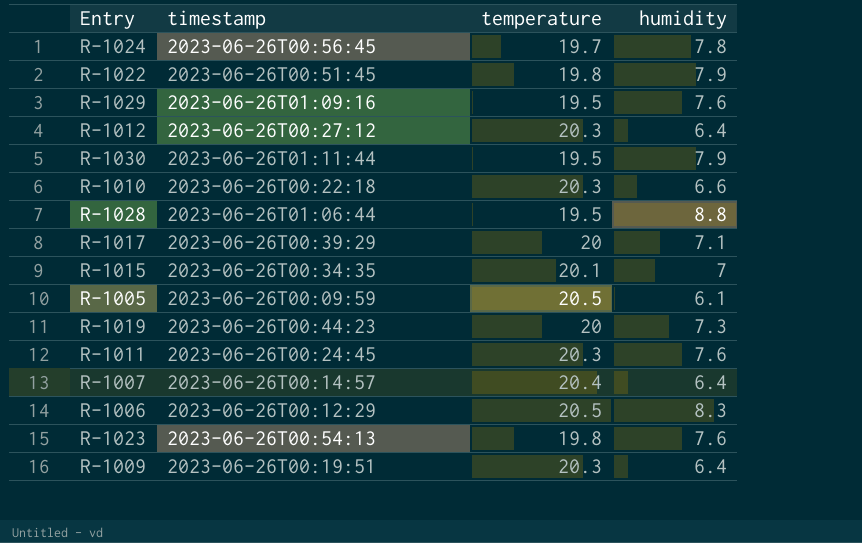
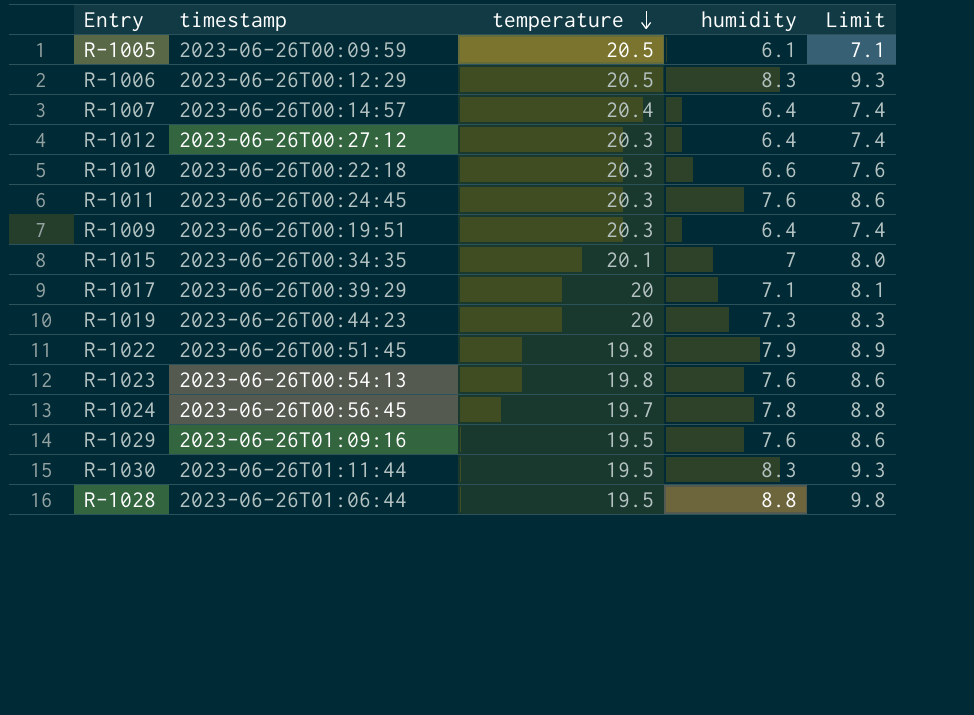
row order: none -> temperature descending
column Limit | formula: none -> [humidity] + 1
R-1030 | humidity: 7.9 -> 8.3

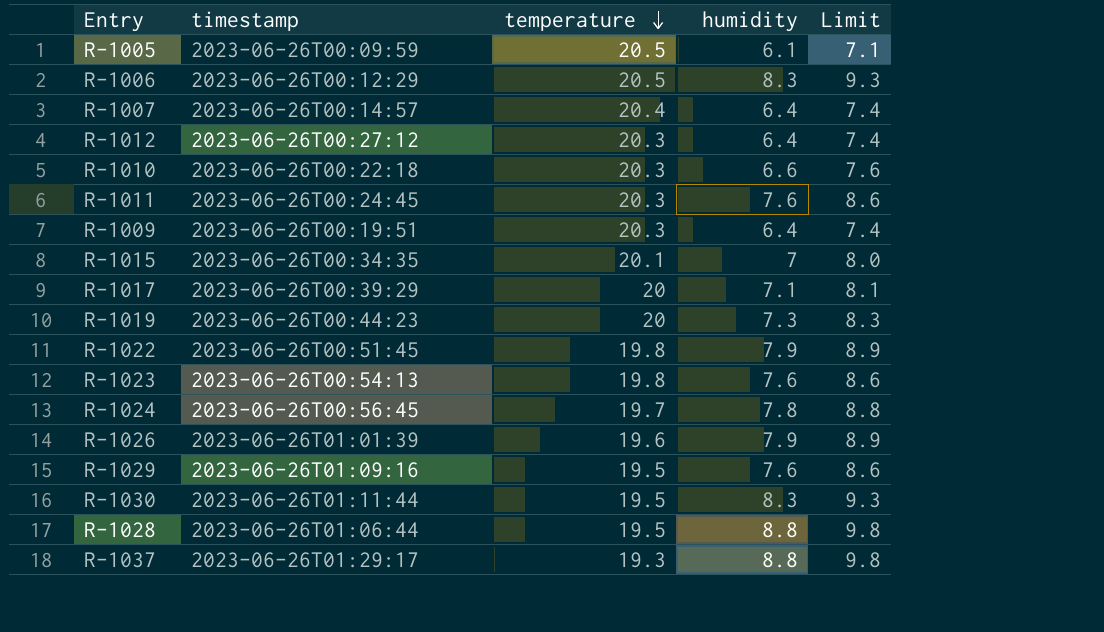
row R-1026: none -> 2023-06-26T01:01:39 | 19.6 | 7.9 | 8.9
row R-1037: none -> 2023-06-26T01:29:17 | 19.3 | 8.8 | 9.8

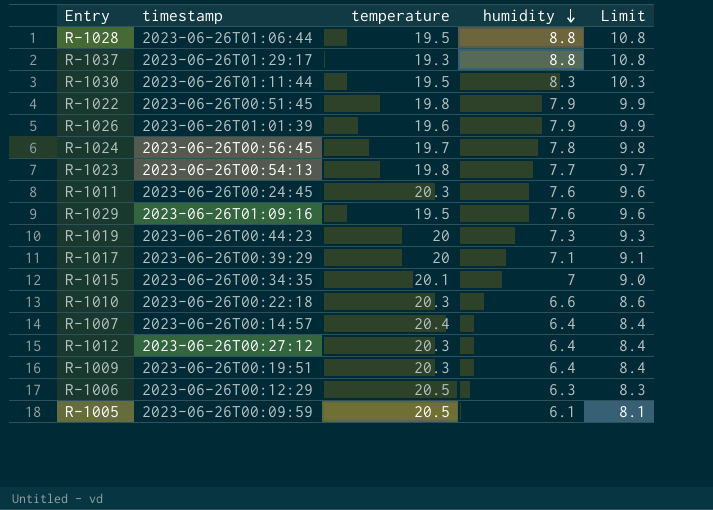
row order: temperature descending -> humidity descending
column Limit | formula: [humidity] + 1 -> [humidity] + 2
R-1023 | humidity: 7.6 -> 7.7
R-1006 | humidity: 8.3 -> 6.3

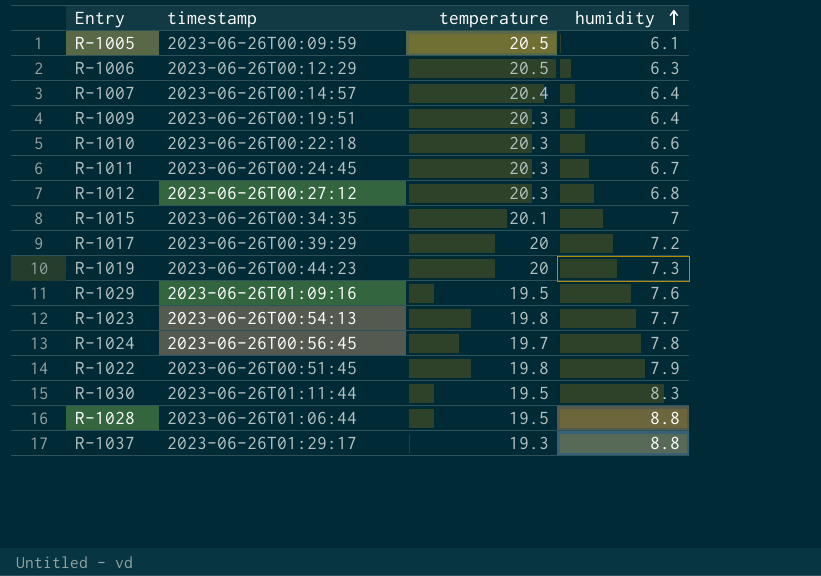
row order: humidity descending -> humidity ascending
column Limit | formula: [humidity] + 2 -> none
row R-1026: 2023-06-26T01:01:39 | 19.6 | 7.9 | 9.9 -> none
R-1011 | humidity: 7.6 -> 6.7
R-1012 | humidity: 6.4 -> 6.8
R-1017 | humidity: 7.1 -> 7.2

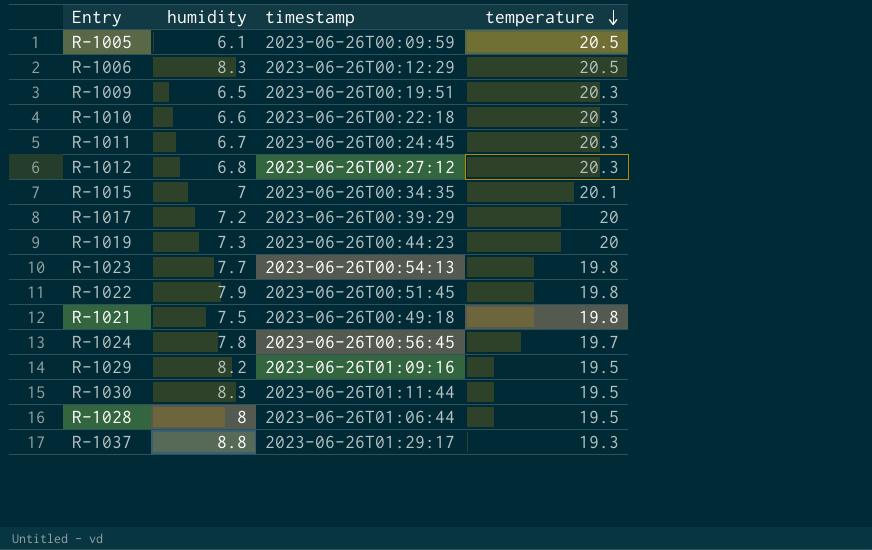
row order: humidity ascending -> temperature descending
column humidity | position: 4 -> 2
row R-1007: 2023-06-26T00:14:57 | 20.4 | 6.4 -> none
R-1006 | humidity: 6.3 -> 8.3
R-1009 | humidity: 6.4 -> 6.5
row R-1021: none -> 7.5 | 2023-06-26T00:49:18 | 19.8
R-1029 | humidity: 7.6 -> 8.2
R-1028 | humidity: 8.8 -> 8

